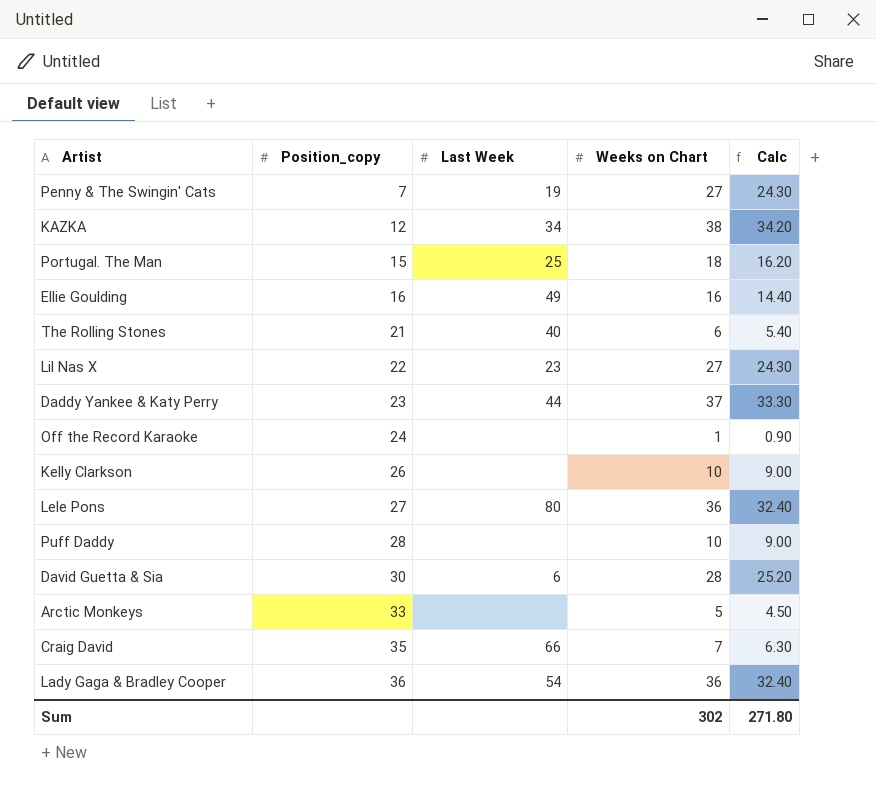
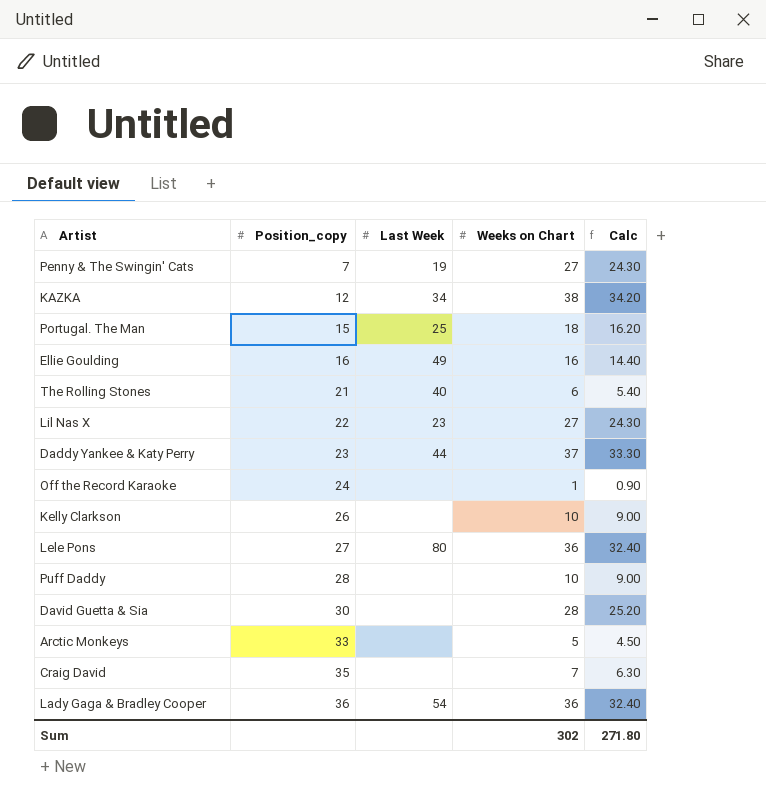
David Guetta & Sia | Last Week: 6 -> none
Craig David | Last Week: 66 -> none

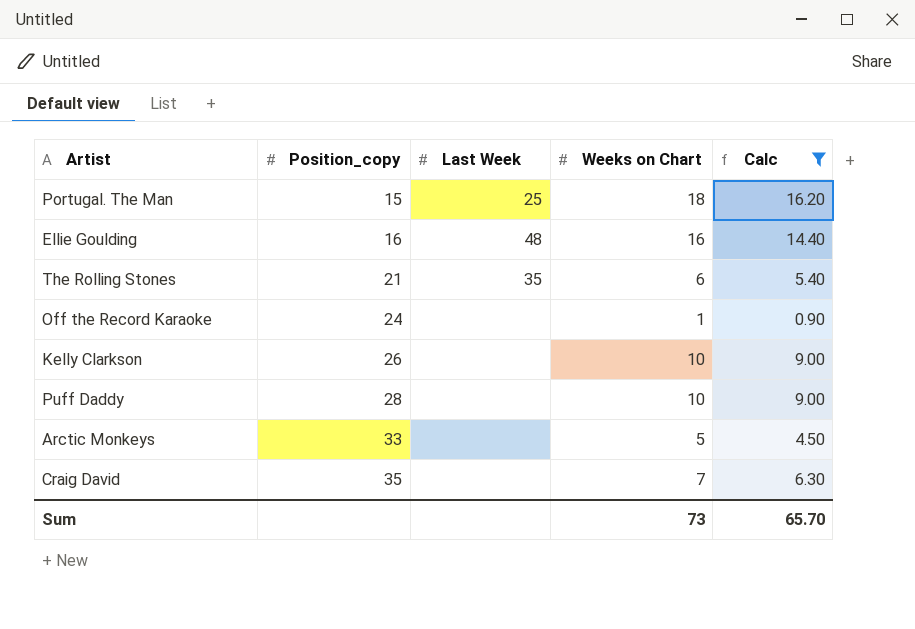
filter: none -> Calc <= 16.20
Ellie Goulding | Last Week: 49 -> 48
The Rolling Stones | Last Week: 40 -> 35
Sum | Weeks on Chart: 302 -> 73
Sum | Calc: 271.80 -> 65.70

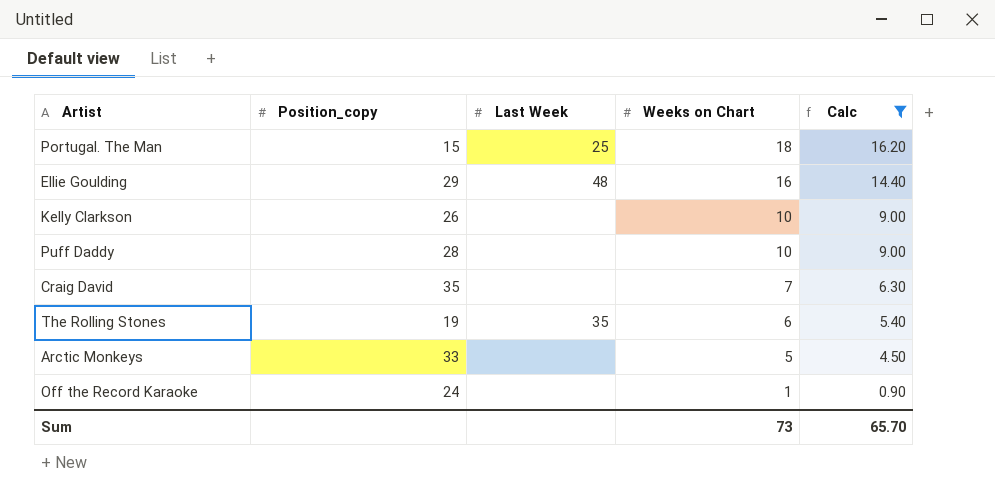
row order: Position_copy ascending -> Weeks on Chart descending
Ellie Goulding | Position_copy: 16 -> 29
The Rolling Stones | Position_copy: 21 -> 19

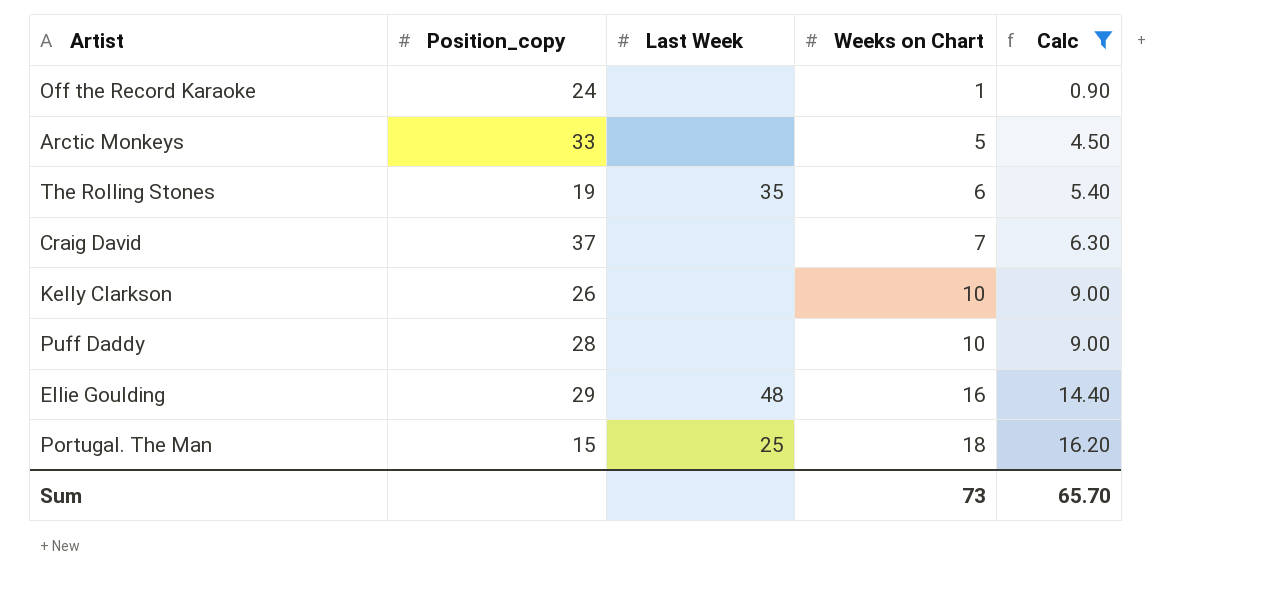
row order: Weeks on Chart descending -> Weeks on Chart ascending
Craig David | Position_copy: 35 -> 37

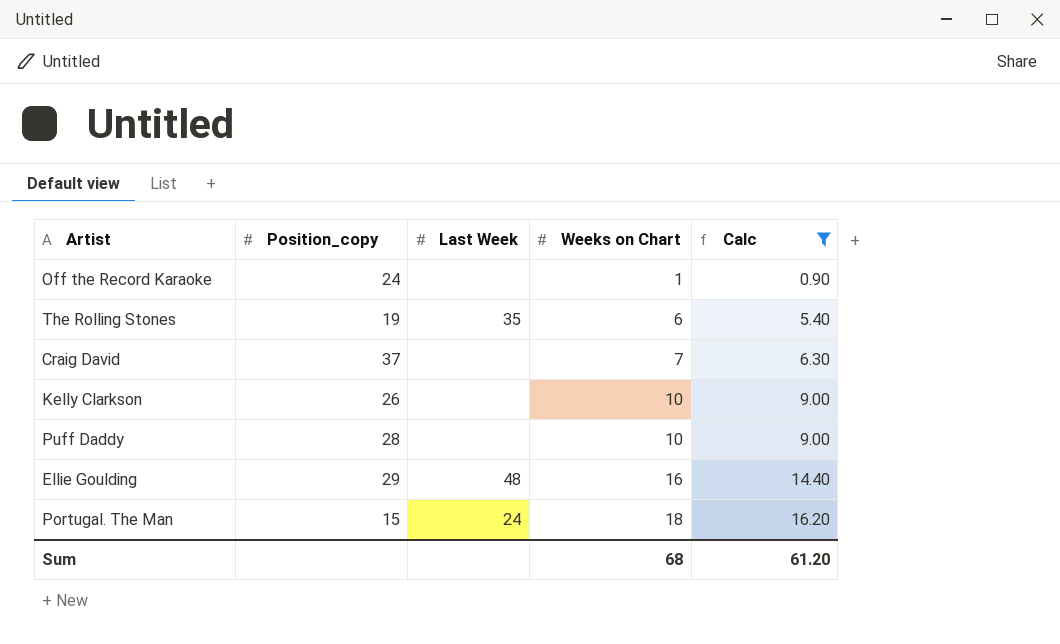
row Arctic Monkeys: 33 | none | 5 | 4.50 -> none
Portugal. The Man | Last Week: 25 -> 24
Sum | Weeks on Chart: 73 -> 68
Sum | Calc: 65.70 -> 61.20

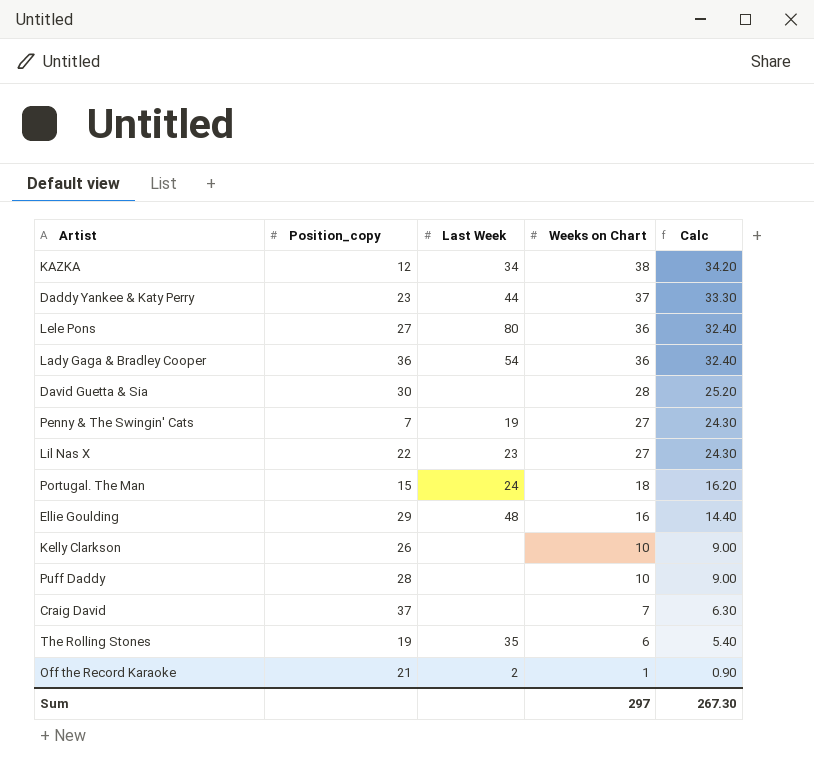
filter: Calc <= 16.20 -> none
row order: Weeks on Chart ascending -> Weeks on Chart descending
Off the Record Karaoke | Position_copy: 24 -> 21
Off the Record Karaoke | Last Week: none -> 2
Sum | Weeks on Chart: 68 -> 297
Sum | Calc: 61.20 -> 267.30

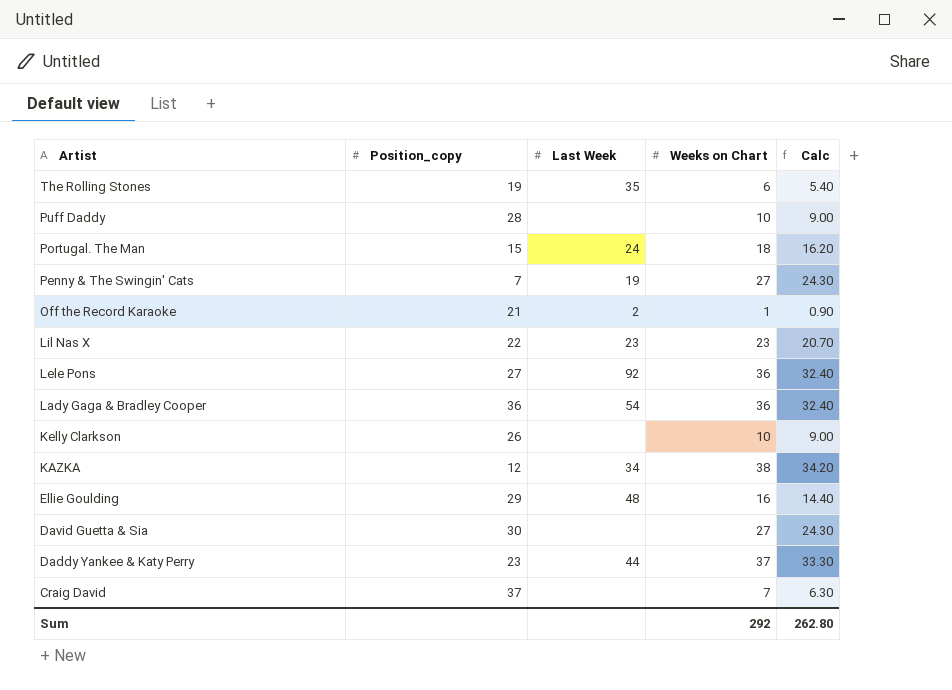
row order: Weeks on Chart descending -> Artist descending
Lil Nas X | Weeks on Chart: 27 -> 23
Lil Nas X | Calc: 24.30 -> 20.70
Lele Pons | Last Week: 80 -> 92
David Guetta & Sia | Weeks on Chart: 28 -> 27
David Guetta & Sia | Calc: 25.20 -> 24.30
Sum | Weeks on Chart: 297 -> 292
Sum | Calc: 267.30 -> 262.80

